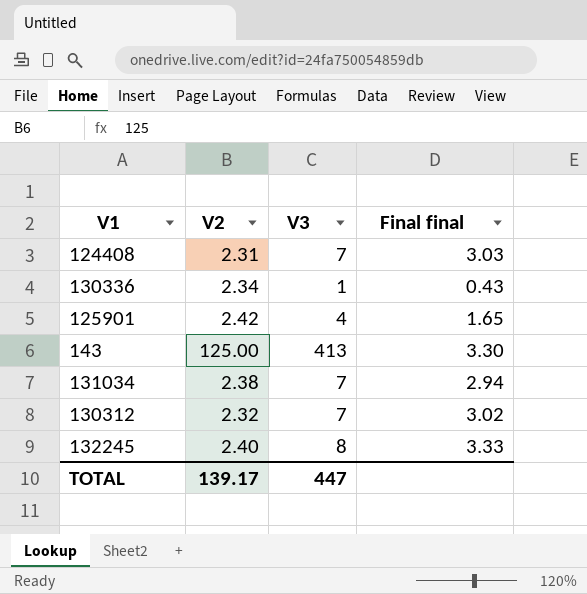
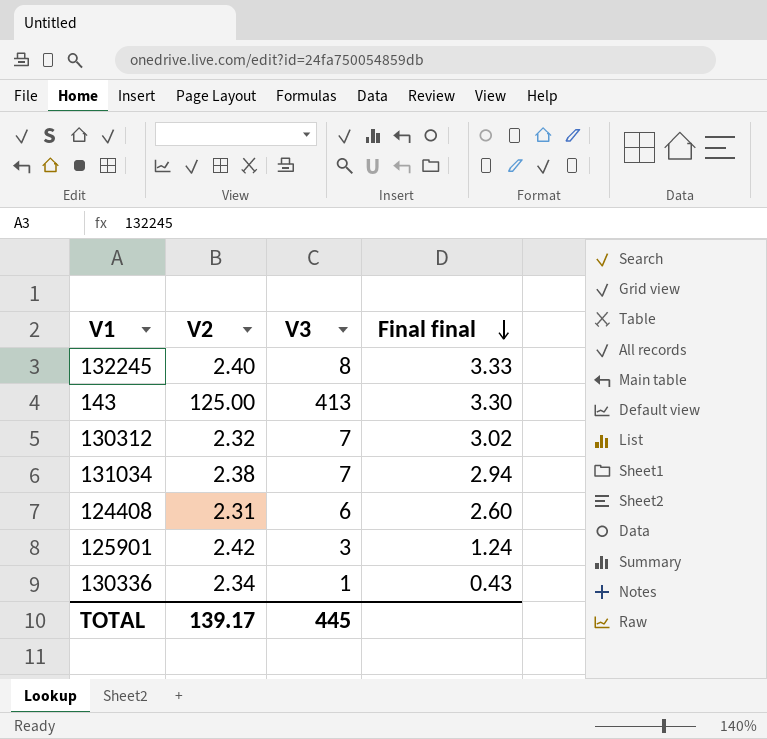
row order: none -> Final final descending
124408 | V3: 7 -> 6
124408 | Final final: 3.03 -> 2.60
125901 | V3: 4 -> 3
125901 | Final final: 1.65 -> 1.24
TOTAL | V3: 447 -> 445

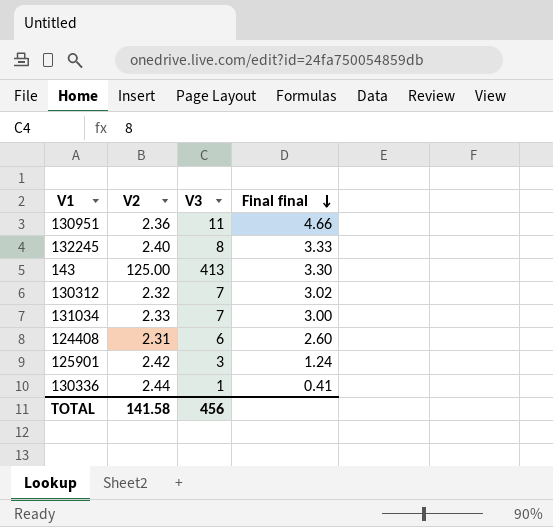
row 130951: none -> 2.36 | 11 | 4.66
131034 | V2: 2.38 -> 2.33
131034 | Final final: 2.94 -> 3.00
130336 | V2: 2.34 -> 2.44
130336 | Final final: 0.43 -> 0.41
TOTAL | V2: 139.17 -> 141.58
TOTAL | V3: 445 -> 456

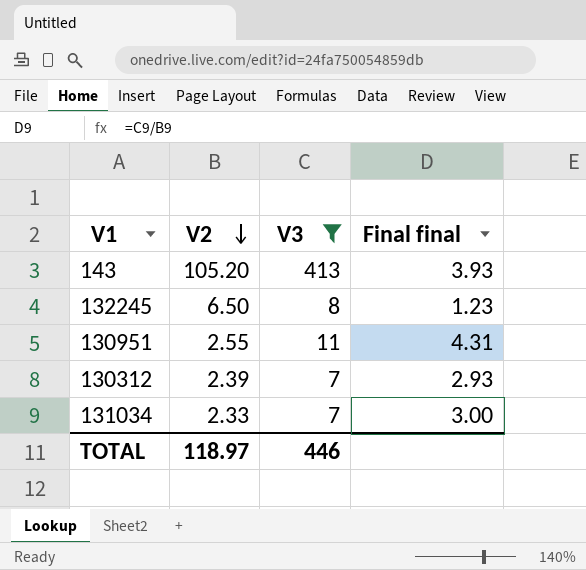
filter: none -> V3 >= 7
row order: Final final descending -> V2 descending
143 | V2: 125.00 -> 105.20
143 | Final final: 3.30 -> 3.93
132245 | V2: 2.40 -> 6.50
132245 | Final final: 3.33 -> 1.23
130951 | V2: 2.36 -> 2.55
130951 | Final final: 4.66 -> 4.31
130312 | V2: 2.32 -> 2.39
130312 | Final final: 3.02 -> 2.93
TOTAL | V2: 141.58 -> 118.97
TOTAL | V3: 456 -> 446

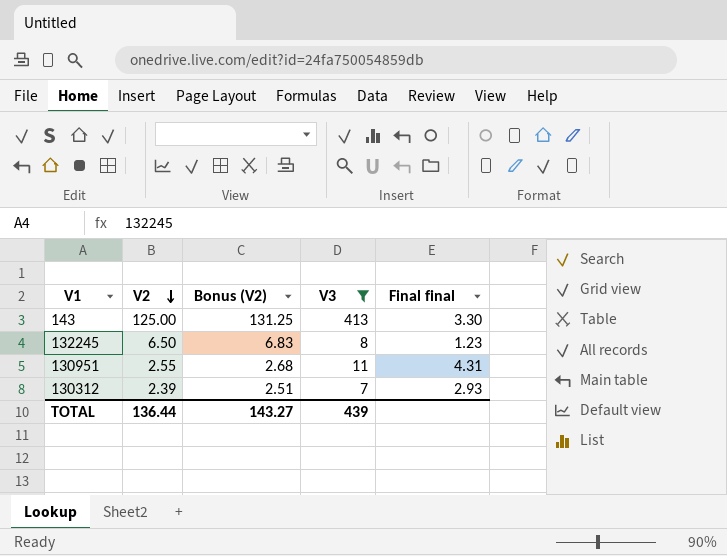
column Bonus (V2) | formula: none -> [V2] * 1.05
row 131034: 2.33 | 7 | 3.00 -> none
143 | V2: 105.20 -> 125.00
143 | Final final: 3.93 -> 3.30
TOTAL | V2: 118.97 -> 136.44
TOTAL | V3: 446 -> 439

